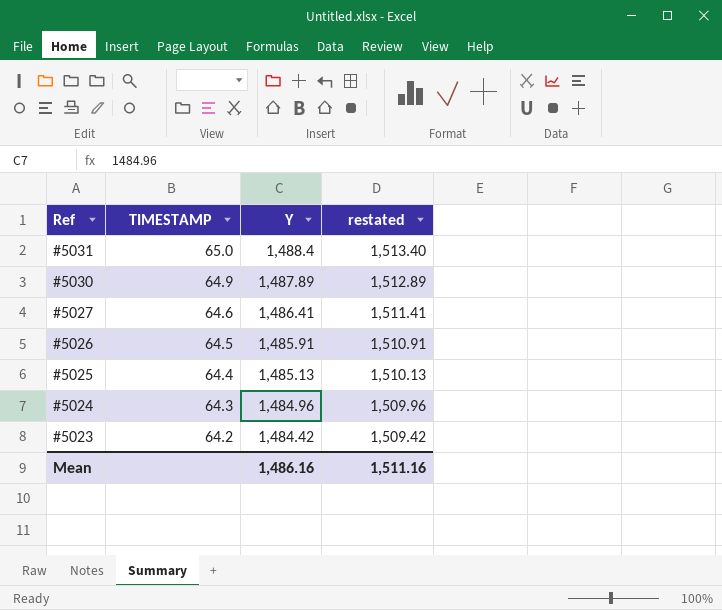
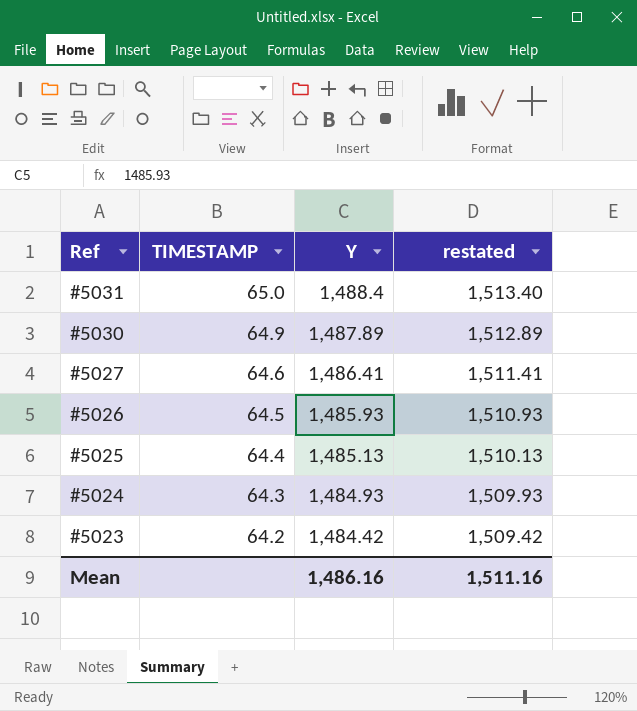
#5026 | Y: 1,485.91 -> 1,485.93
#5026 | restated: 1,510.91 -> 1,510.93
#5024 | Y: 1,484.96 -> 1,484.93
#5024 | restated: 1,509.96 -> 1,509.93

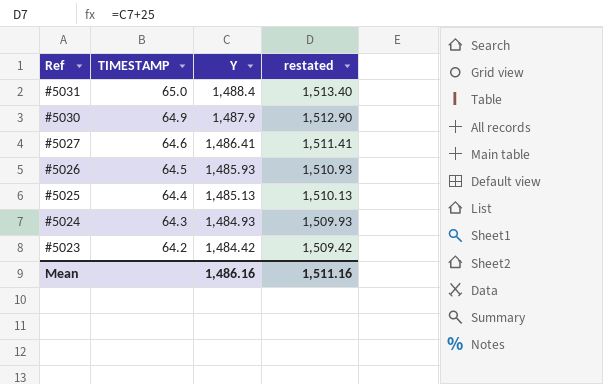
#5030 | Y: 1,487.89 -> 1,487.9
#5030 | restated: 1,512.89 -> 1,512.90

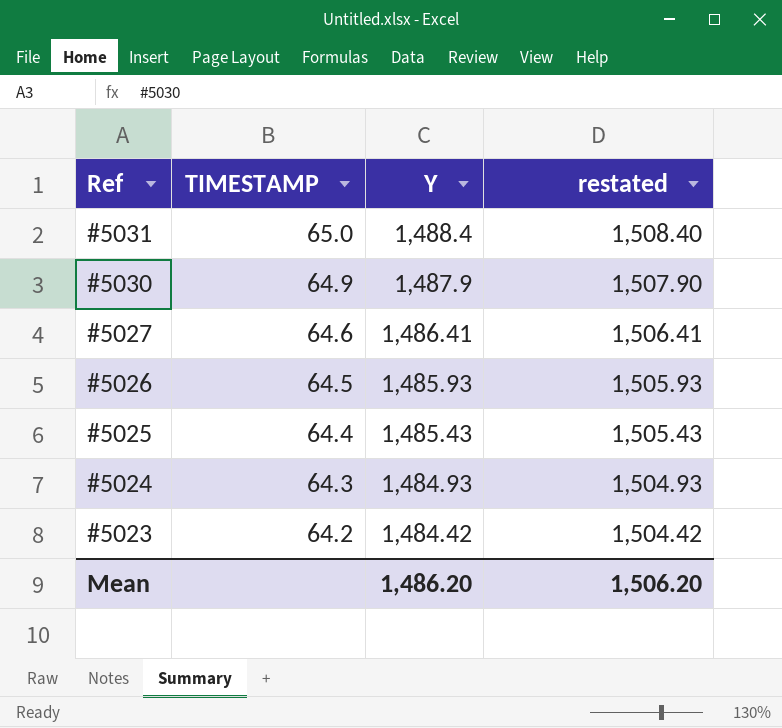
column restated | formula: [Y] + 25 -> [Y] + 20
#5025 | Y: 1,485.13 -> 1,485.43
Mean | Y: 1,486.16 -> 1,486.20
Mean | restated: 1,511.16 -> 1,506.20

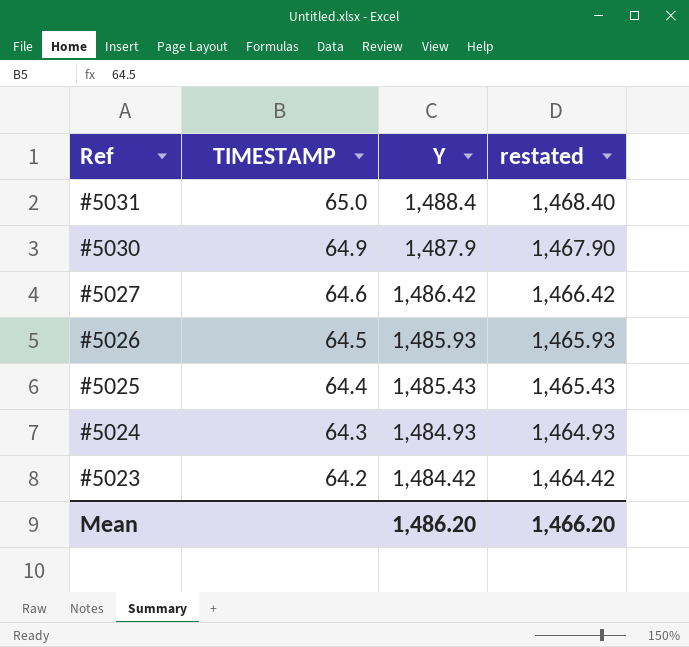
column restated | formula: [Y] + 20 -> [Y] - 20
#5027 | Y: 1,486.41 -> 1,486.42
Mean | restated: 1,506.20 -> 1,466.20

